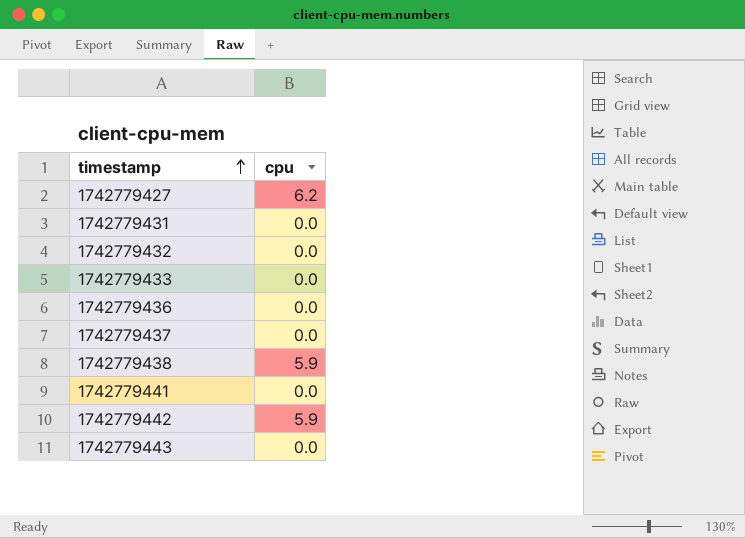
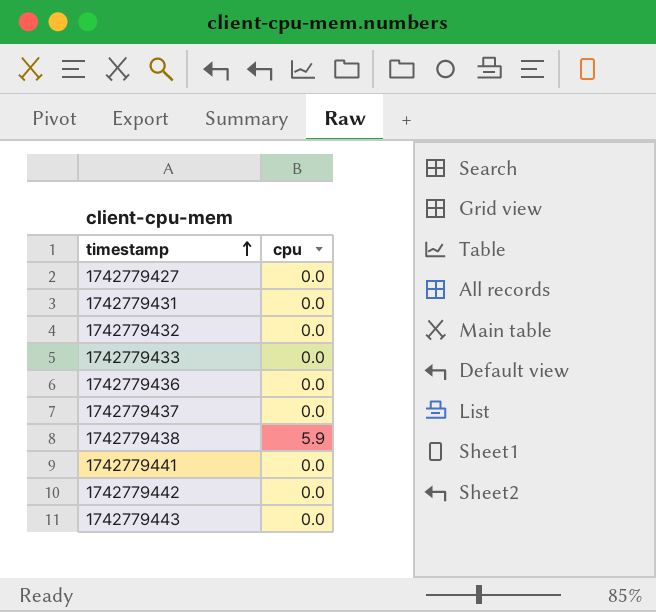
1742779427 | cpu: 6.2 -> 0.0
1742779442 | cpu: 5.9 -> 0.0

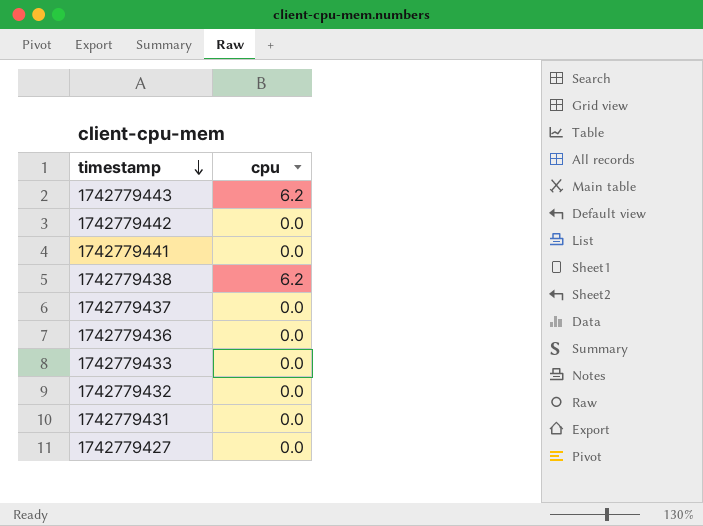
row order: timestamp ascending -> timestamp descending
1742779443 | cpu: 0.0 -> 6.2
1742779438 | cpu: 5.9 -> 6.2

